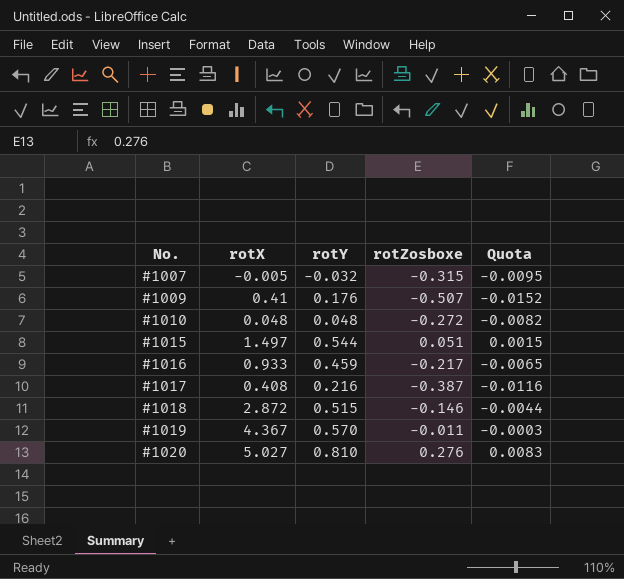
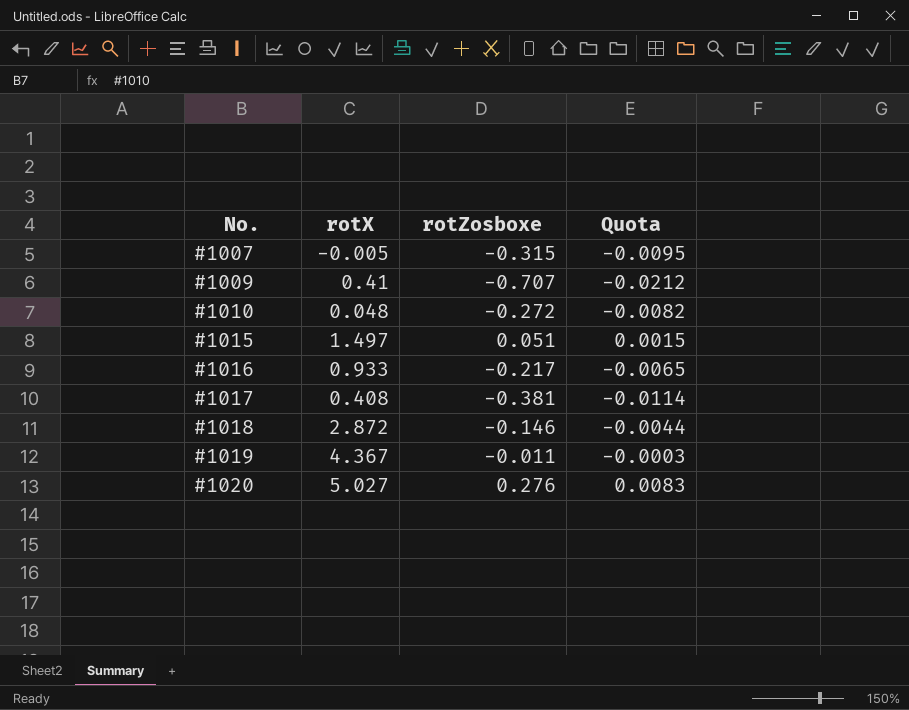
column rotY | position: 3 -> none
#1009 | rotZosboxe: -0.507 -> -0.707
#1009 | Quota: -0.0152 -> -0.0212
#1017 | rotZosboxe: -0.387 -> -0.381
#1017 | Quota: -0.0116 -> -0.0114

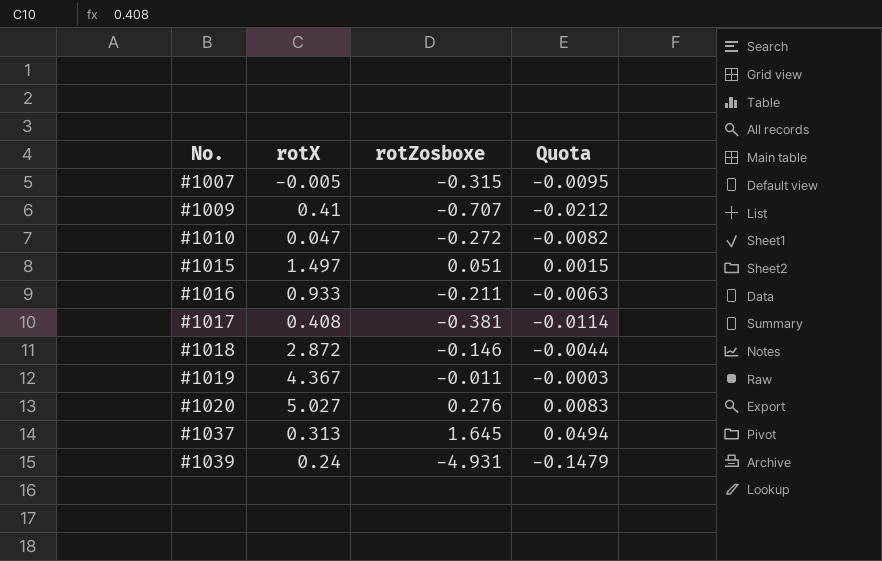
#1010 | rotX: 0.048 -> 0.047
#1016 | rotZosboxe: -0.217 -> -0.211
#1016 | Quota: -0.0065 -> -0.0063
row #1037: none -> 0.313 | 1.645 | 0.0494
row #1039: none -> 0.24 | -4.931 | -0.1479

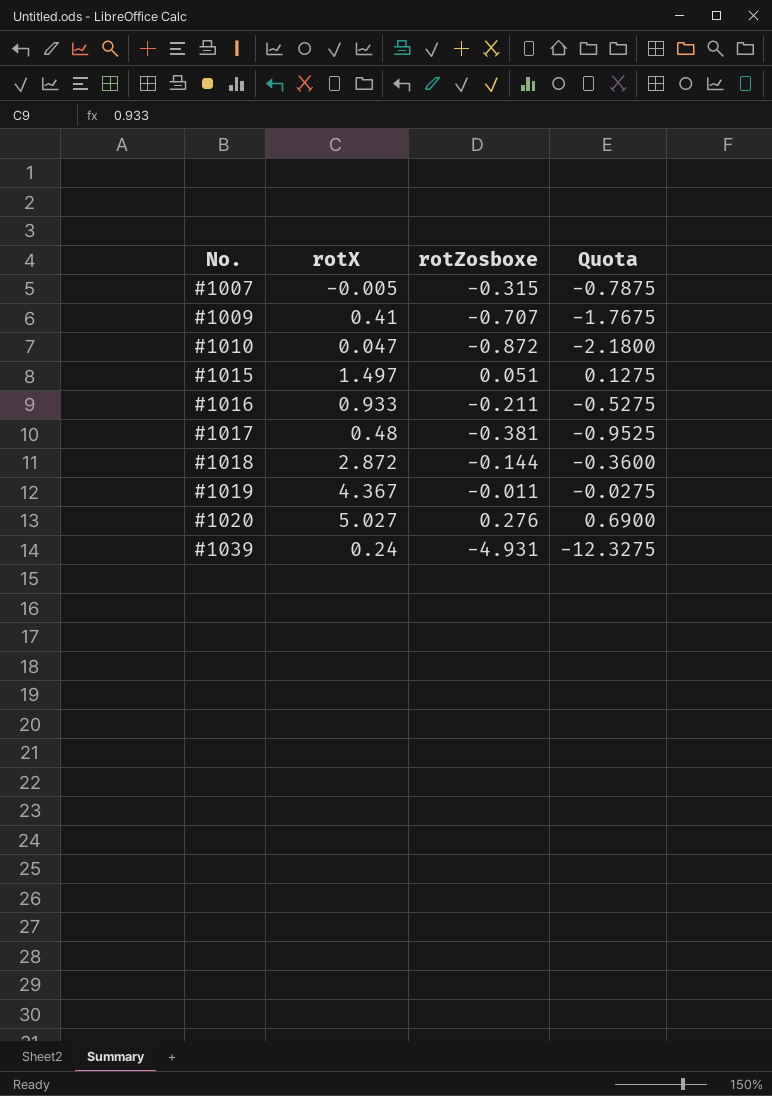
column Quota | formula: [rotZosboxe] * 0.03 -> [rotZosboxe] * 2.5
row #1037: 0.313 | 1.645 | 0.0494 -> none
#1010 | rotZosboxe: -0.272 -> -0.872
#1017 | rotX: 0.408 -> 0.48
#1018 | rotZosboxe: -0.146 -> -0.144

